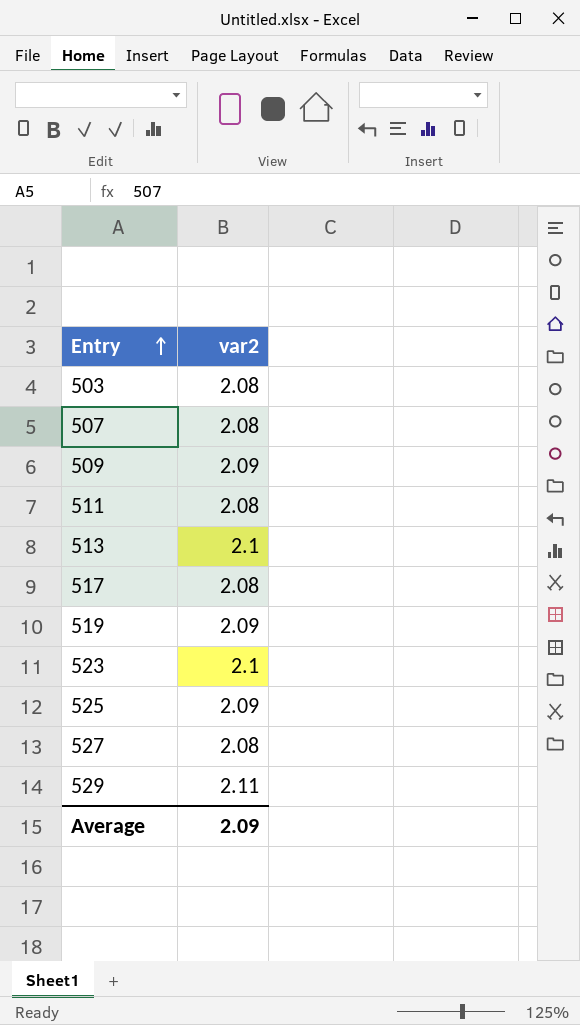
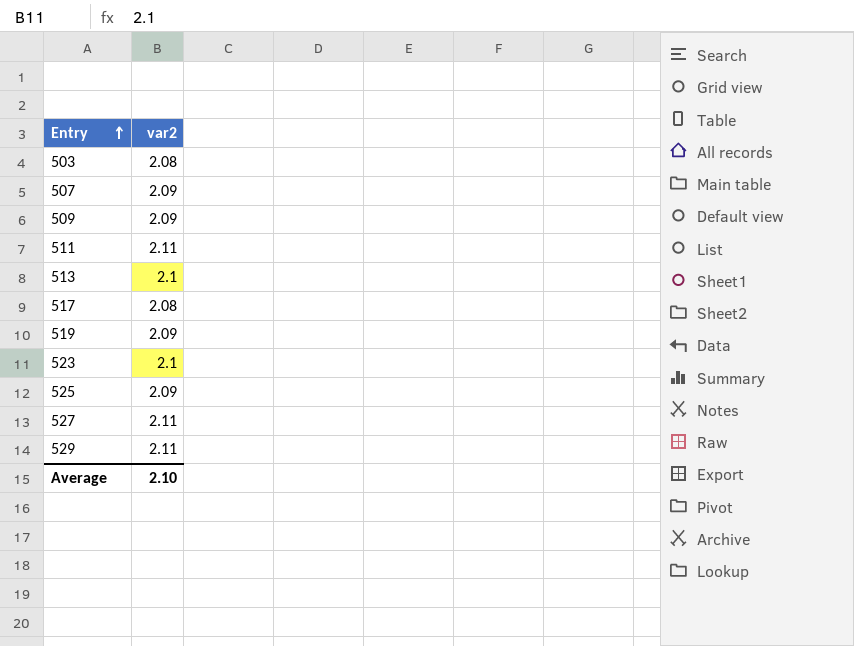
507 | var2: 2.08 -> 2.09
511 | var2: 2.08 -> 2.11
527 | var2: 2.08 -> 2.11
Average | var2: 2.09 -> 2.10

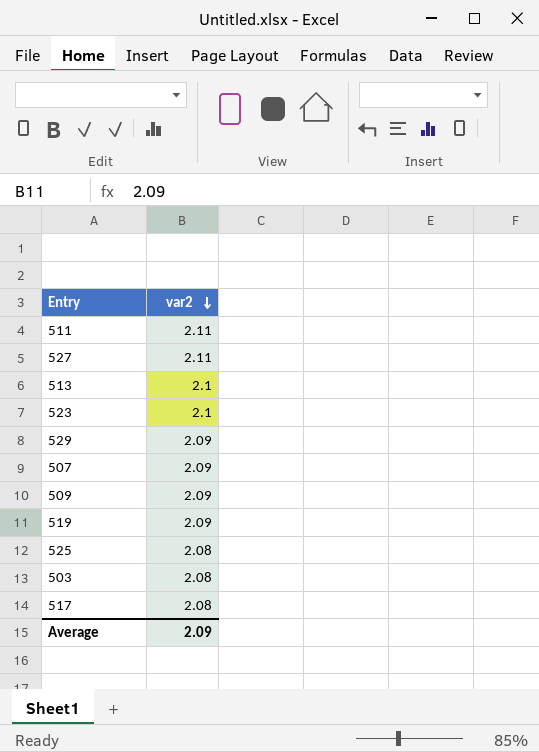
row order: Entry ascending -> var2 descending
529 | var2: 2.11 -> 2.09
525 | var2: 2.09 -> 2.08
Average | var2: 2.10 -> 2.09

